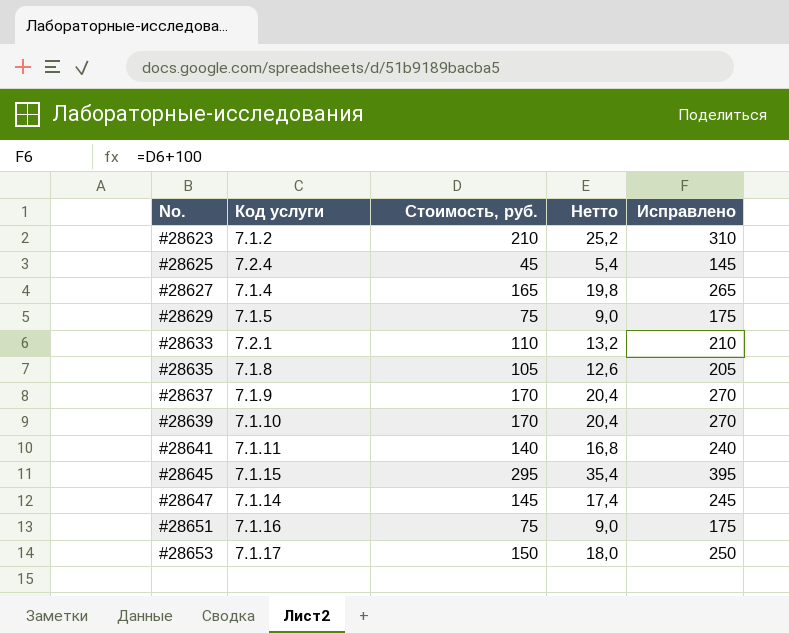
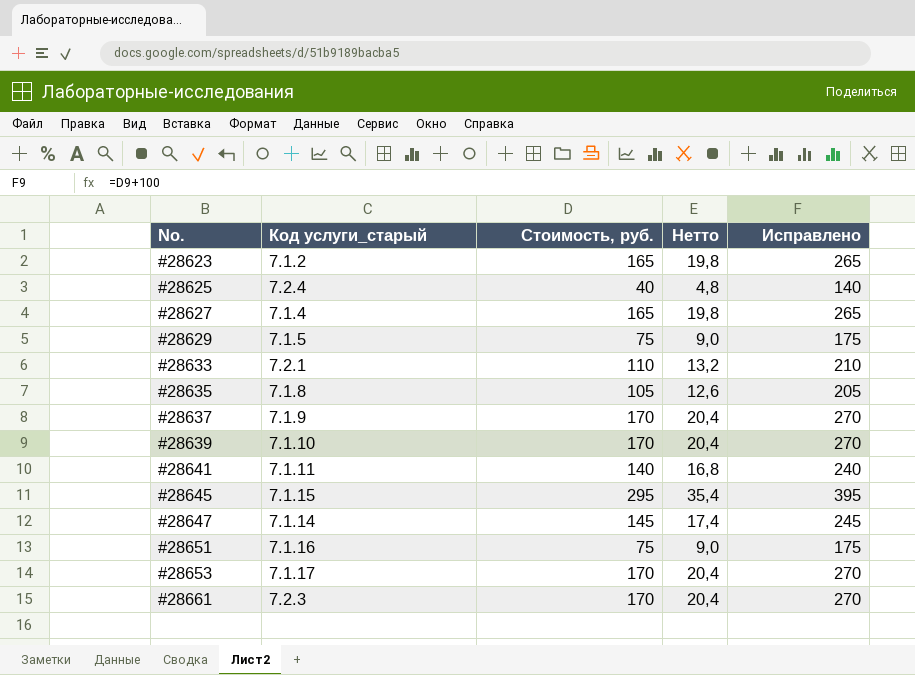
column name: Код услуги -> Код услуги_старый
#28623 | Стоимость, руб.: 210 -> 165
#28623 | Нетто: 25,2 -> 19,8
#28623 | Исправлено: 310 -> 265
#28625 | Стоимость, руб.: 45 -> 40
#28625 | Нетто: 5,4 -> 4,8
#28625 | Исправлено: 145 -> 140
#28653 | Стоимость, руб.: 150 -> 170
#28653 | Нетто: 18,0 -> 20,4
#28653 | Исправлено: 250 -> 270
row #28661: none -> 7.2.3 | 170 | 20,4 | 270

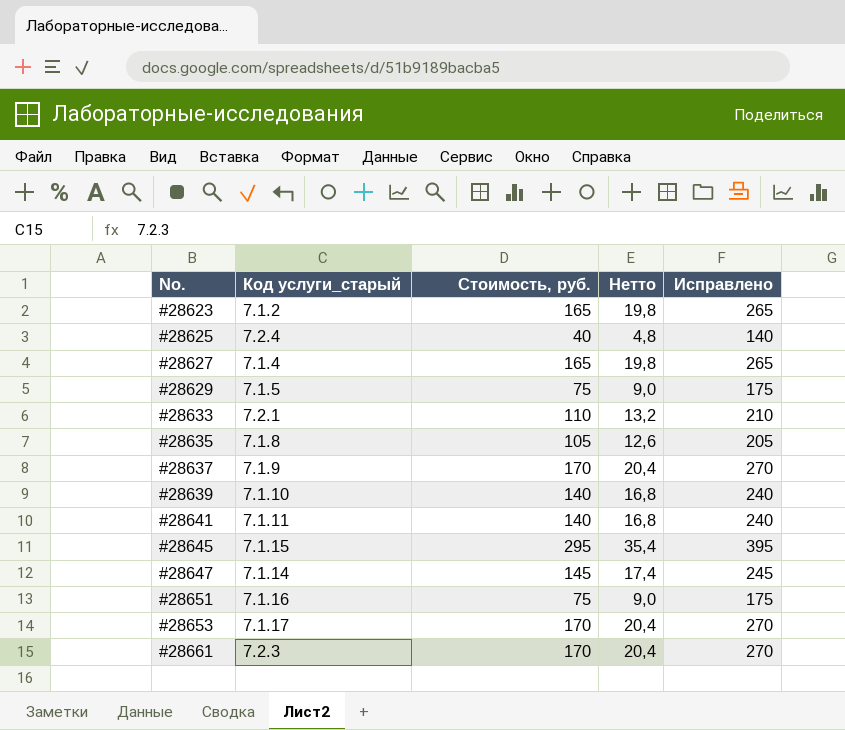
#28639 | Стоимость, руб.: 170 -> 140
#28639 | Нетто: 20,4 -> 16,8
#28639 | Исправлено: 270 -> 240

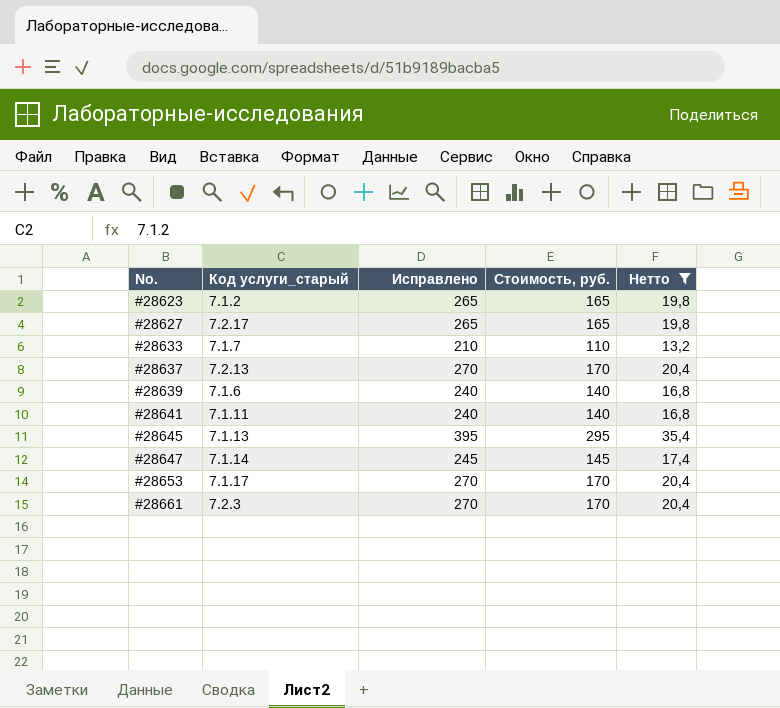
filter: none -> Нетто >= 13,2
column Исправлено | position: 5 -> 3
#28627 | Код услуги_старый: 7.1.4 -> 7.2.17
#28633 | Код услуги_старый: 7.2.1 -> 7.1.7
#28637 | Код услуги_старый: 7.1.9 -> 7.2.13
#28639 | Код услуги_старый: 7.1.10 -> 7.1.6
#28645 | Код услуги_старый: 7.1.15 -> 7.1.13

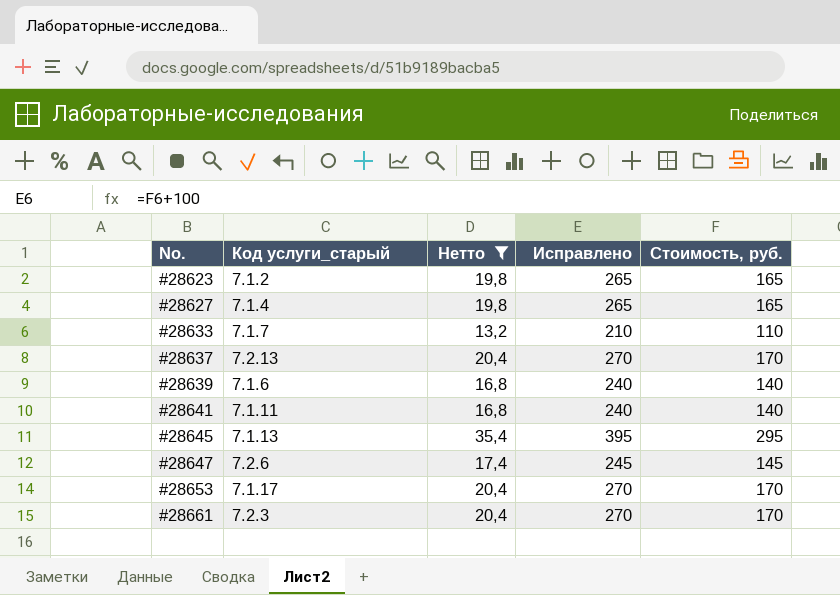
column Нетто | position: 5 -> 3
#28627 | Код услуги_старый: 7.2.17 -> 7.1.4
#28647 | Код услуги_старый: 7.1.14 -> 7.2.6

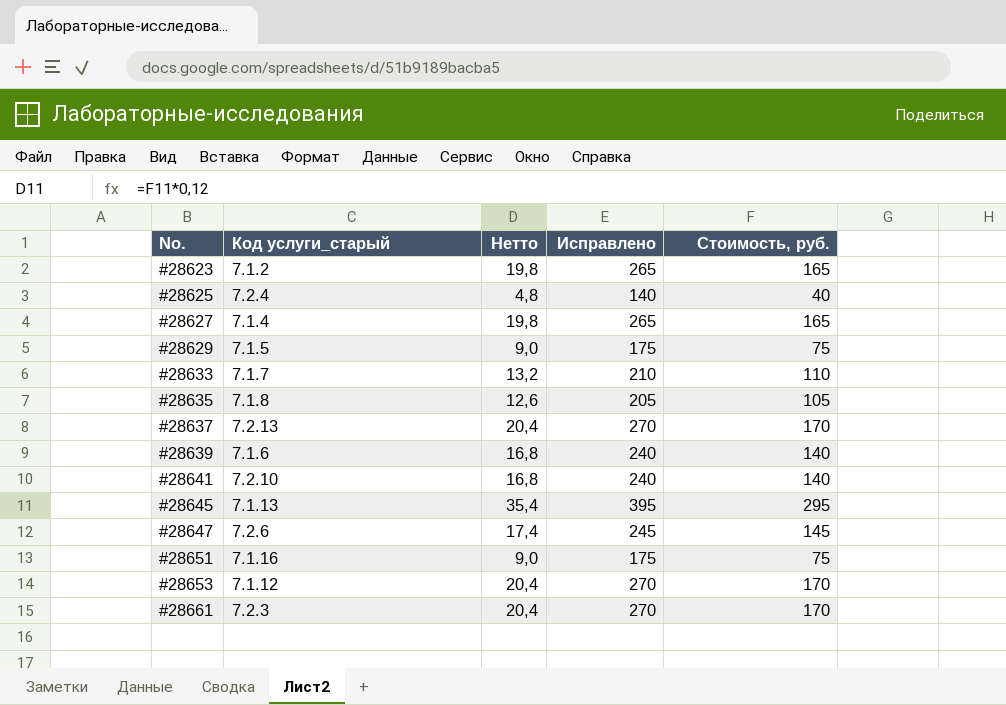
filter: Нетто >= 13,2 -> none
#28641 | Код услуги_старый: 7.1.11 -> 7.2.10
#28653 | Код услуги_старый: 7.1.17 -> 7.1.12

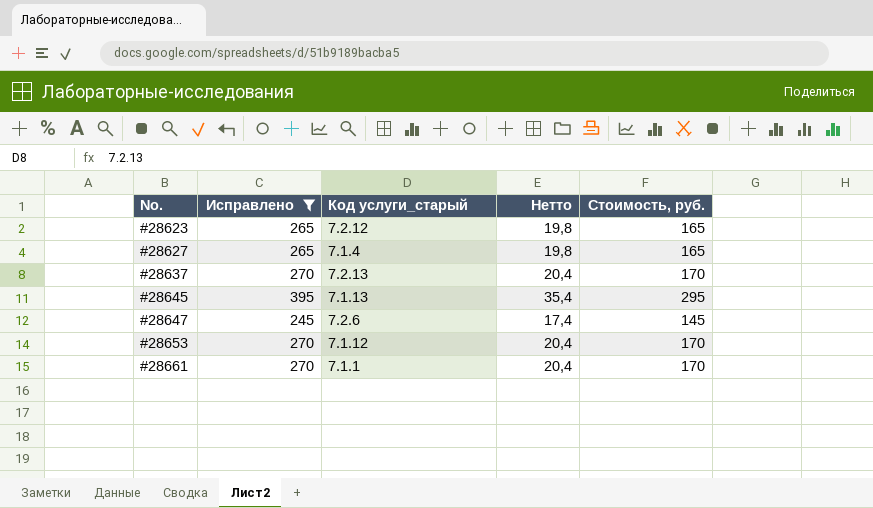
filter: none -> Исправлено >= 245
column Исправлено | position: 4 -> 2
#28623 | Код услуги_старый: 7.1.2 -> 7.2.12
#28661 | Код услуги_старый: 7.2.3 -> 7.1.1

